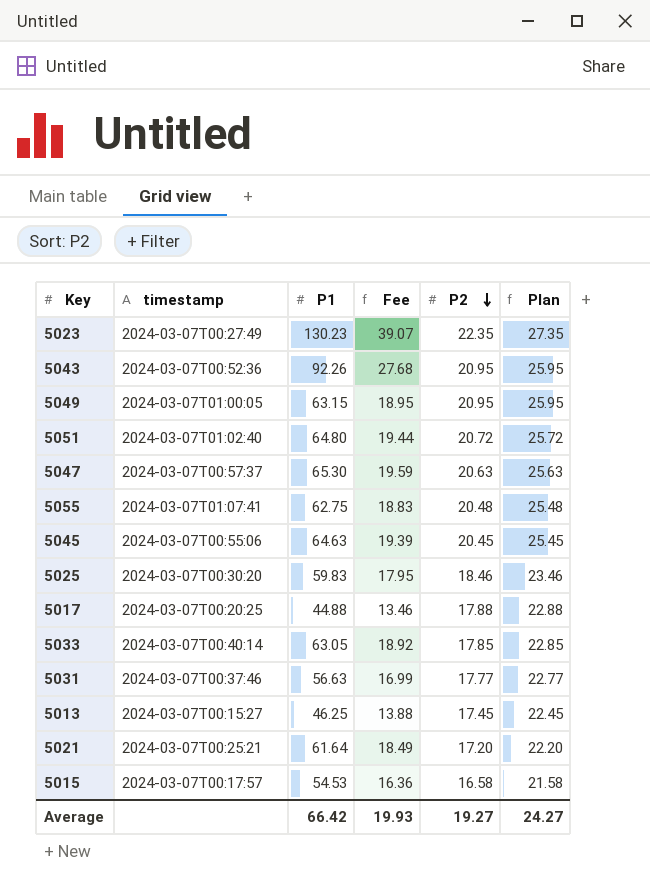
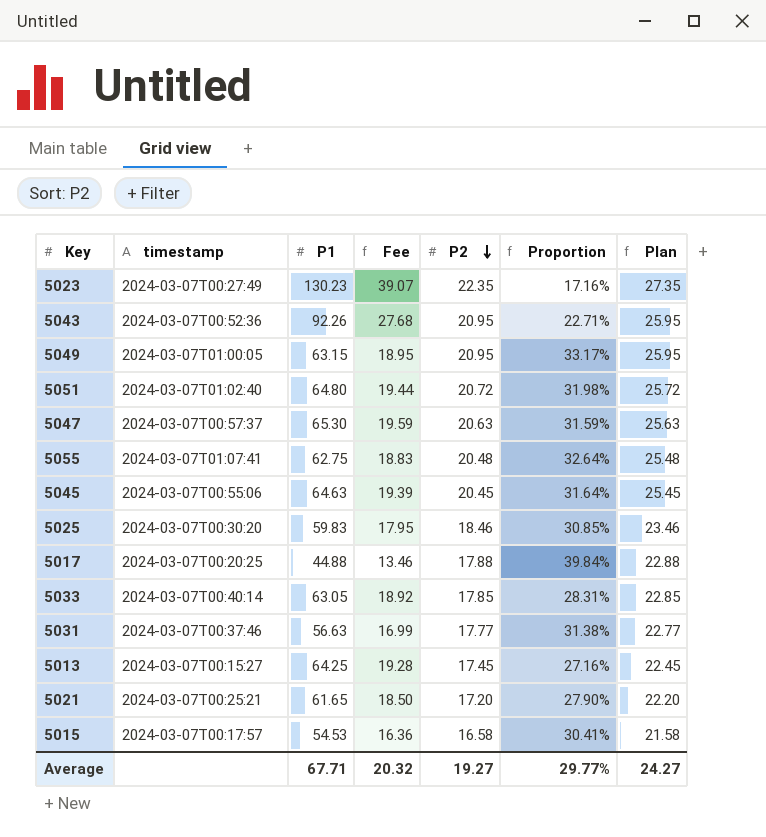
column Proportion | formula: none -> [P2] / [P1]
5013 | P1: 46.25 -> 64.25
5013 | Fee: 13.88 -> 19.28
5021 | P1: 61.64 -> 61.65
5021 | Fee: 18.49 -> 18.50
Average | P1: 66.42 -> 67.71
Average | Fee: 19.93 -> 20.32

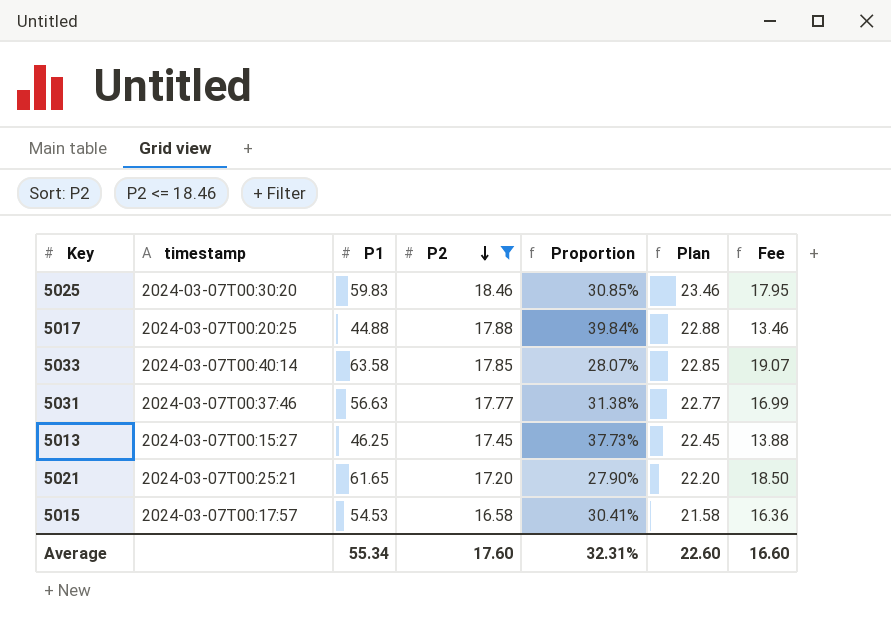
filter: none -> P2 <= 18.46
column Fee | position: 4 -> 7
5033 | P1: 63.05 -> 63.58
5033 | Proportion: 28.31% -> 28.07%
5033 | Fee: 18.92 -> 19.07
5013 | P1: 64.25 -> 46.25
5013 | Proportion: 27.16% -> 37.73%
5013 | Fee: 19.28 -> 13.88
Average | P1: 67.71 -> 55.34
Average | P2: 19.27 -> 17.60
Average | Proportion: 29.77% -> 32.31%
Average | Plan: 24.27 -> 22.60
Average | Fee: 20.32 -> 16.60

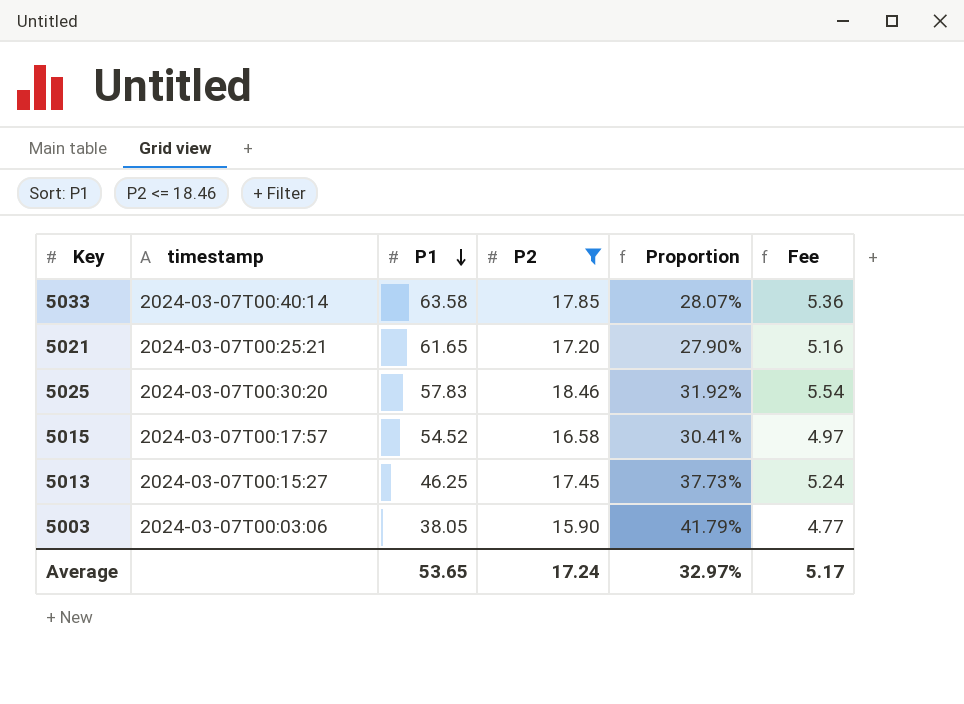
row order: P2 descending -> P1 descending
column Plan | formula: [P2] + 5 -> none
column Fee | formula: [P1] * 0.3 -> [P2] * 0.3
row 5017: 2024-03-07T00:20:25 | 44.88 | 17.88 | 39.84% | 22.88 | 13.46 -> none
row 5031: 2024-03-07T00:37:46 | 56.63 | 17.77 | 31.38% | 22.77 | 16.99 -> none
5025 | P1: 59.83 -> 57.83
5025 | Proportion: 30.85% -> 31.92%
5015 | P1: 54.53 -> 54.52
row 5003: none -> 2024-03-07T00:03:06 | 38.05 | 15.90 | 41.79% | 4.77
Average | P1: 55.34 -> 53.65
Average | P2: 17.60 -> 17.24
Average | Proportion: 32.31% -> 32.97%
Average | Fee: 16.60 -> 5.17

